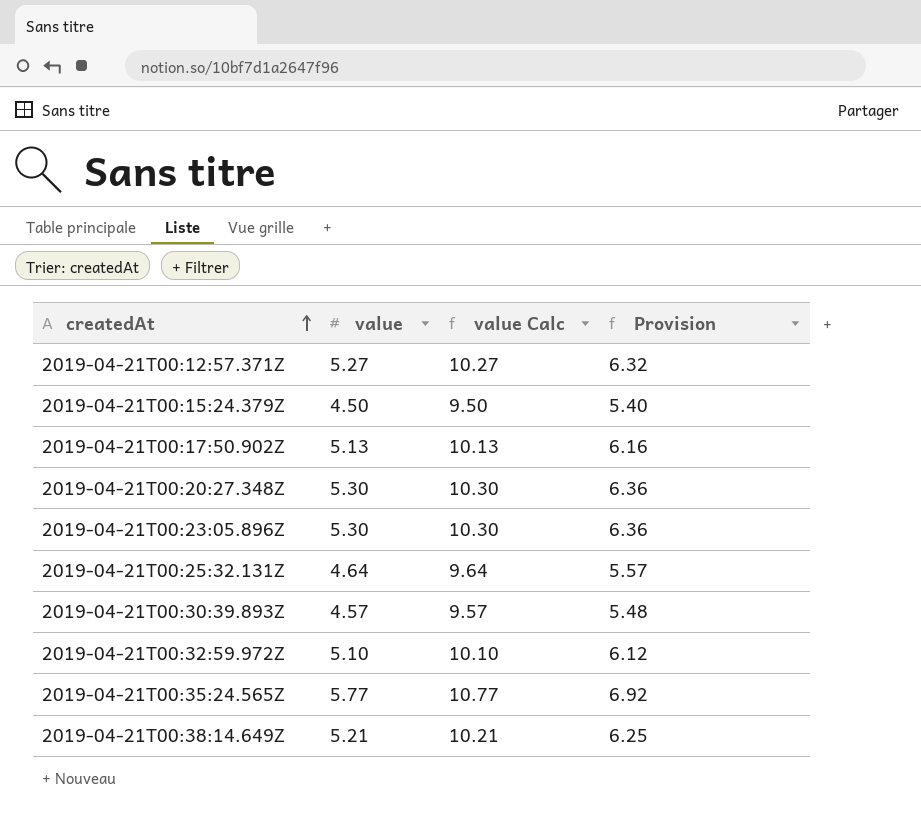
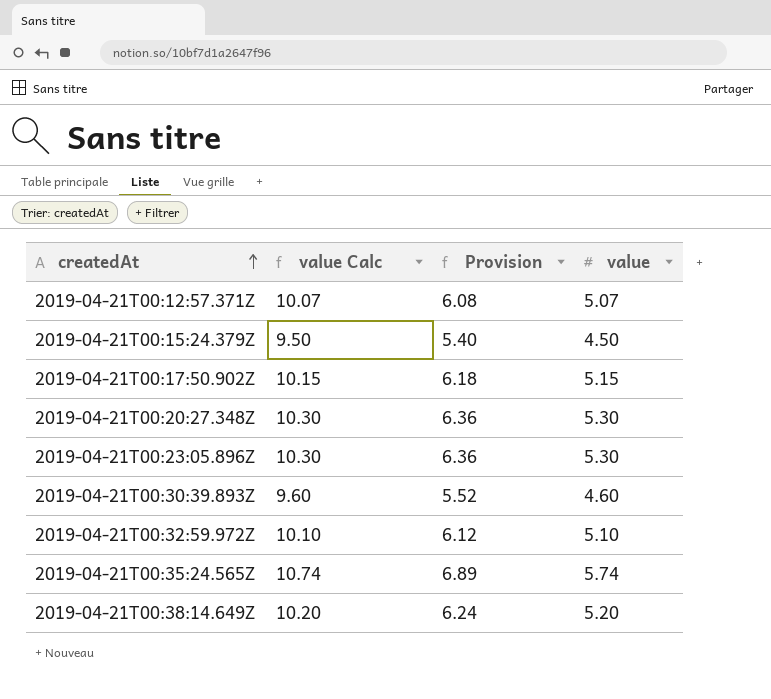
column value | position: 2 -> 4
row 2019-04-21T00:25:32.131Z: 4.64 | 9.64 | 5.57 -> none
2019-04-21T00:12:57.371Z | value Calc: 10.27 -> 10.07
2019-04-21T00:12:57.371Z | Provision: 6.32 -> 6.08
2019-04-21T00:12:57.371Z | value: 5.27 -> 5.07
2019-04-21T00:17:50.902Z | value Calc: 10.13 -> 10.15
2019-04-21T00:17:50.902Z | Provision: 6.16 -> 6.18
2019-04-21T00:17:50.902Z | value: 5.13 -> 5.15
2019-04-21T00:30:39.893Z | value Calc: 9.57 -> 9.60
2019-04-21T00:30:39.893Z | Provision: 5.48 -> 5.52
2019-04-21T00:30:39.893Z | value: 4.57 -> 4.60
2019-04-21T00:35:24.565Z | value Calc: 10.77 -> 10.74
2019-04-21T00:35:24.565Z | Provision: 6.92 -> 6.89
2019-04-21T00:35:24.565Z | value: 5.77 -> 5.74
2019-04-21T00:38:14.649Z | value Calc: 10.21 -> 10.20
2019-04-21T00:38:14.649Z | Provision: 6.25 -> 6.24
2019-04-21T00:38:14.649Z | value: 5.21 -> 5.20

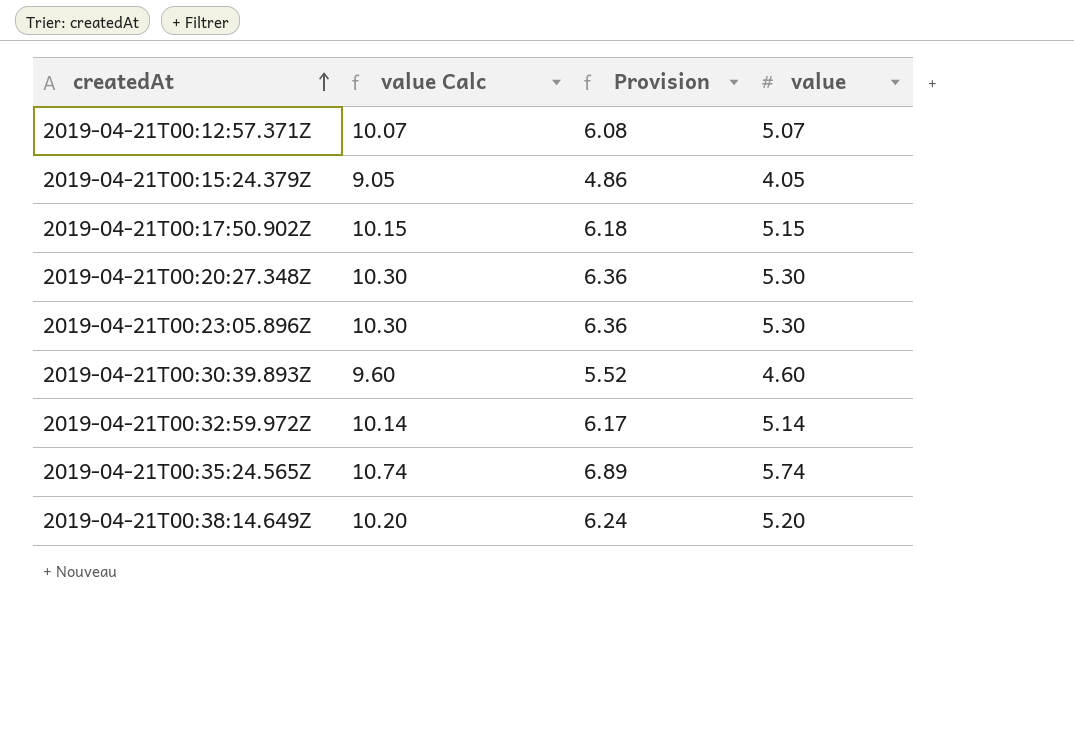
2019-04-21T00:15:24.379Z | value Calc: 9.50 -> 9.05
2019-04-21T00:15:24.379Z | Provision: 5.40 -> 4.86
2019-04-21T00:15:24.379Z | value: 4.50 -> 4.05
2019-04-21T00:32:59.972Z | value Calc: 10.10 -> 10.14
2019-04-21T00:32:59.972Z | Provision: 6.12 -> 6.17
2019-04-21T00:32:59.972Z | value: 5.10 -> 5.14

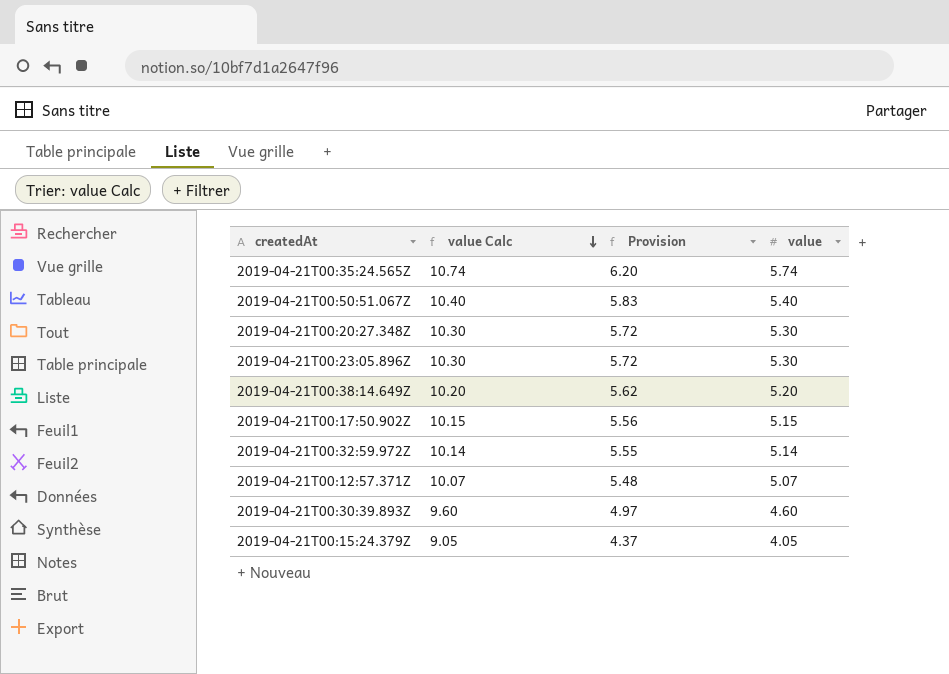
row order: createdAt ascending -> value Calc descending
column Provision | formula: [value] * 1.2 -> [value] * 1.08
row 2019-04-21T00:50:51.067Z: none -> 10.40 | 5.83 | 5.40

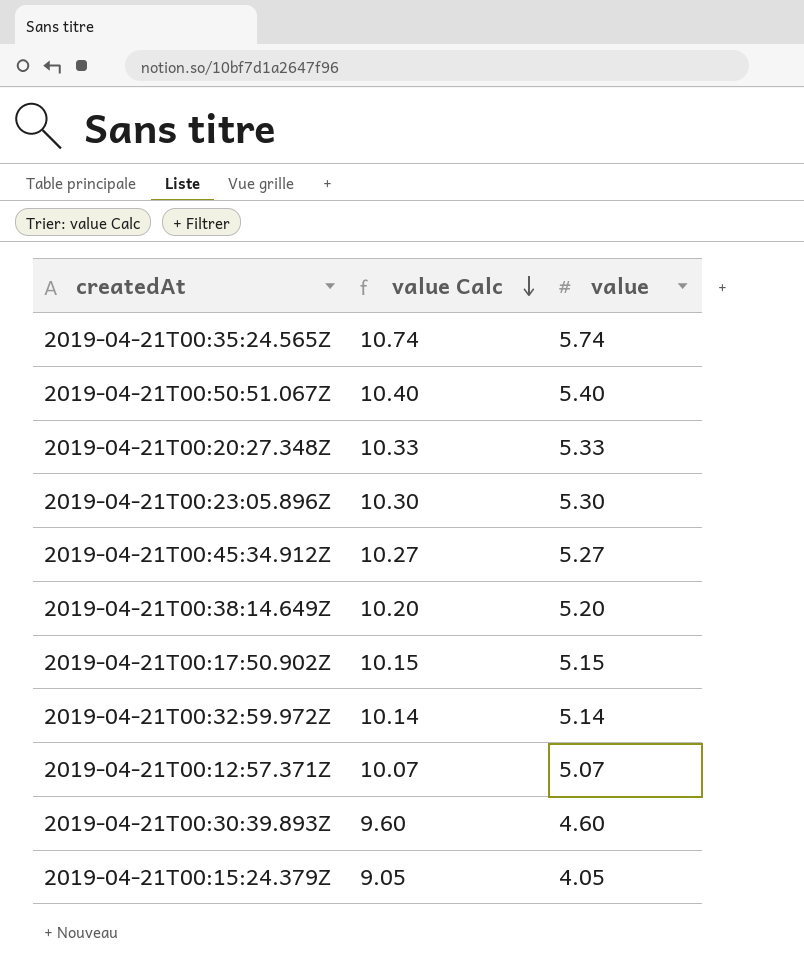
column Provision | formula: [value] * 1.08 -> none
2019-04-21T00:20:27.348Z | value Calc: 10.30 -> 10.33
2019-04-21T00:20:27.348Z | value: 5.30 -> 5.33
row 2019-04-21T00:45:34.912Z: none -> 10.27 | 5.27

